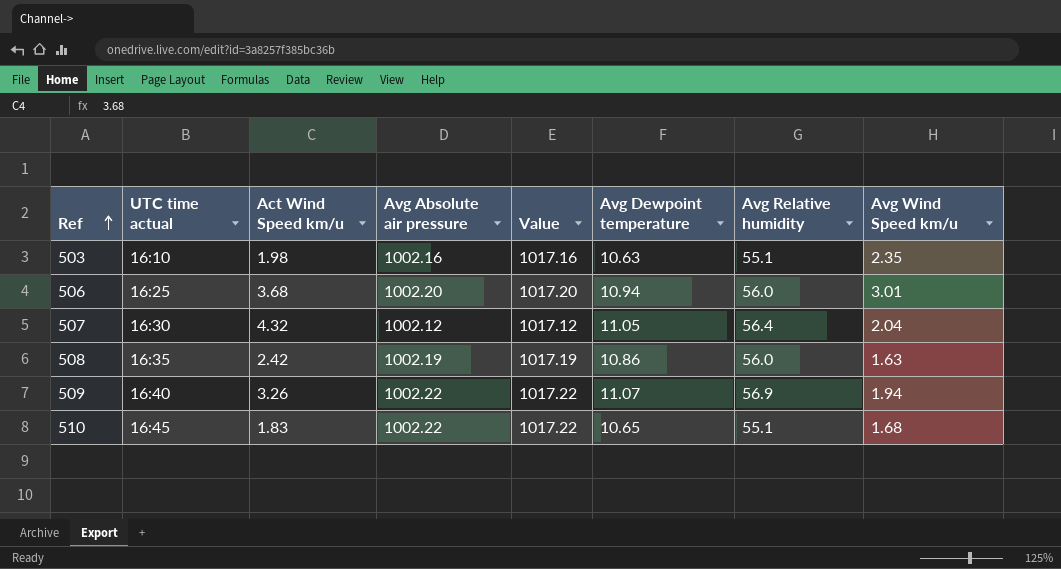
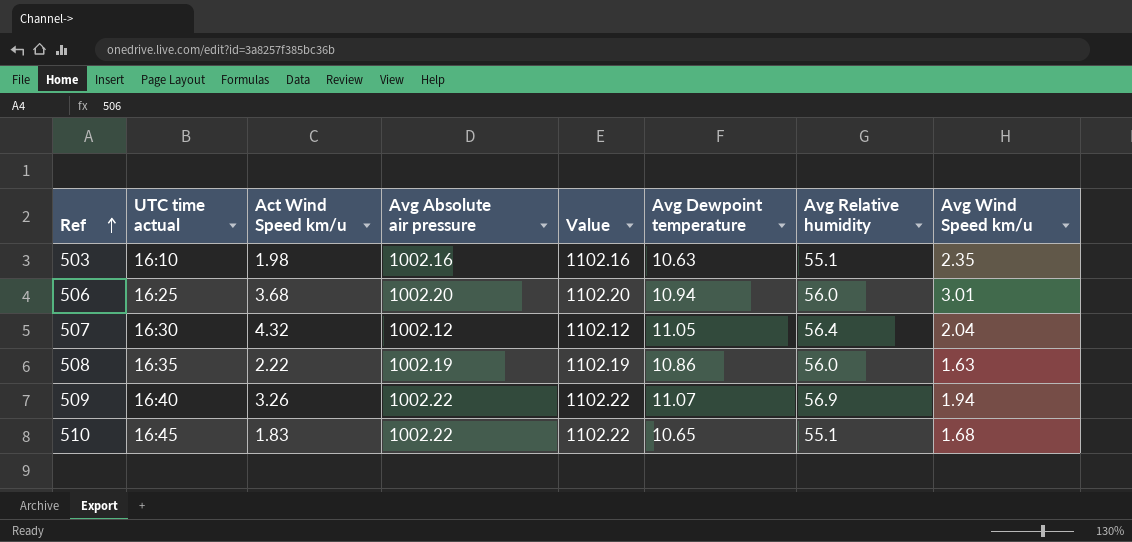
column Value | formula: [Avg Absolute air pressure] + 15 -> [Avg Absolute air pressure] + 100
508 | Act Wind Speed km/u: 2.42 -> 2.22

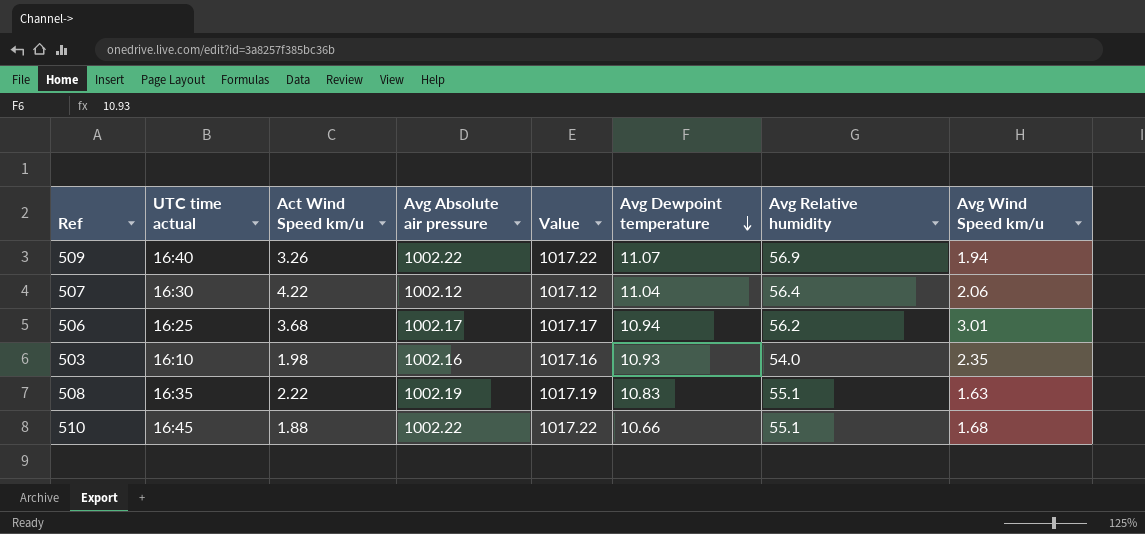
row order: Ref ascending -> Avg Dewpoint temperature descending
column Value | formula: [Avg Absolute air pressure] + 100 -> [Avg Absolute air pressure] + 15
507 | Act Wind Speed km/u: 4.32 -> 4.22
507 | Avg Dewpoint temperature: 11.05 -> 11.04
507 | Avg Wind Speed km/u: 2.04 -> 2.06
506 | Avg Absolute air pressure: 1002.20 -> 1002.17
506 | Avg Relative humidity: 56.0 -> 56.2
503 | Avg Dewpoint temperature: 10.63 -> 10.93
503 | Avg Relative humidity: 55.1 -> 54.0
508 | Avg Dewpoint temperature: 10.86 -> 10.83
508 | Avg Relative humidity: 56.0 -> 55.1
510 | Act Wind Speed km/u: 1.83 -> 1.88
510 | Avg Dewpoint temperature: 10.65 -> 10.66

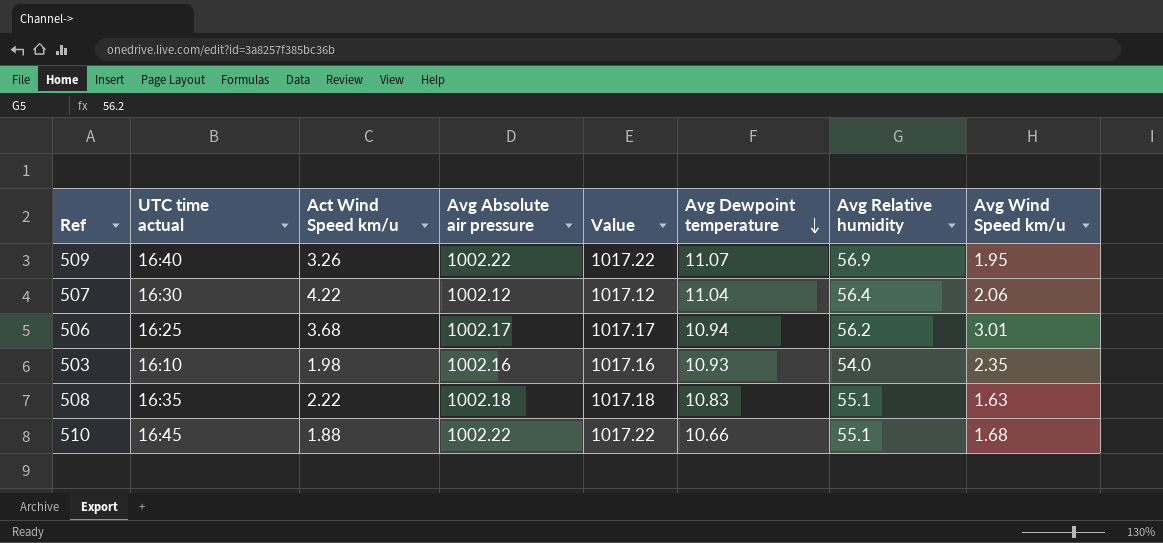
509 | Avg Wind Speed km/u: 1.94 -> 1.95
508 | Avg Absolute air pressure: 1002.19 -> 1002.18
508 | Value: 1017.19 -> 1017.18

